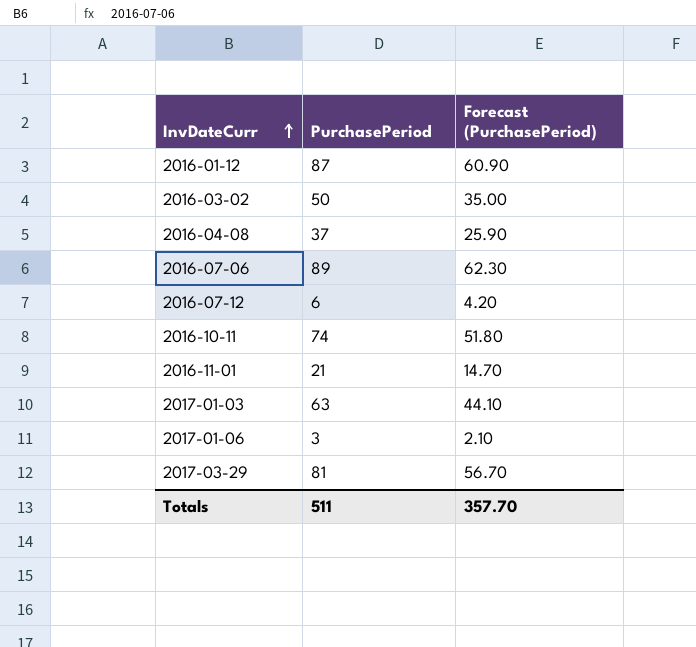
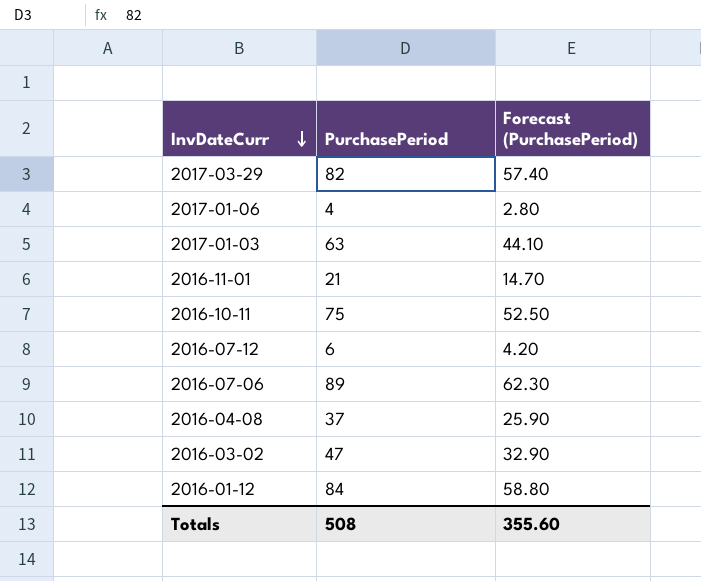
row order: InvDateCurr ascending -> InvDateCurr descending
2017-03-29 | PurchasePeriod: 81 -> 82
2017-03-29 | Forecast (PurchasePeriod): 56.70 -> 57.40
2017-01-06 | PurchasePeriod: 3 -> 4
2017-01-06 | Forecast (PurchasePeriod): 2.10 -> 2.80
2016-10-11 | PurchasePeriod: 74 -> 75
2016-10-11 | Forecast (PurchasePeriod): 51.80 -> 52.50
2016-03-02 | PurchasePeriod: 50 -> 47
2016-03-02 | Forecast (PurchasePeriod): 35.00 -> 32.90
2016-01-12 | PurchasePeriod: 87 -> 84
2016-01-12 | Forecast (PurchasePeriod): 60.90 -> 58.80
Totals | PurchasePeriod: 511 -> 508
Totals | Forecast (PurchasePeriod): 357.70 -> 355.60

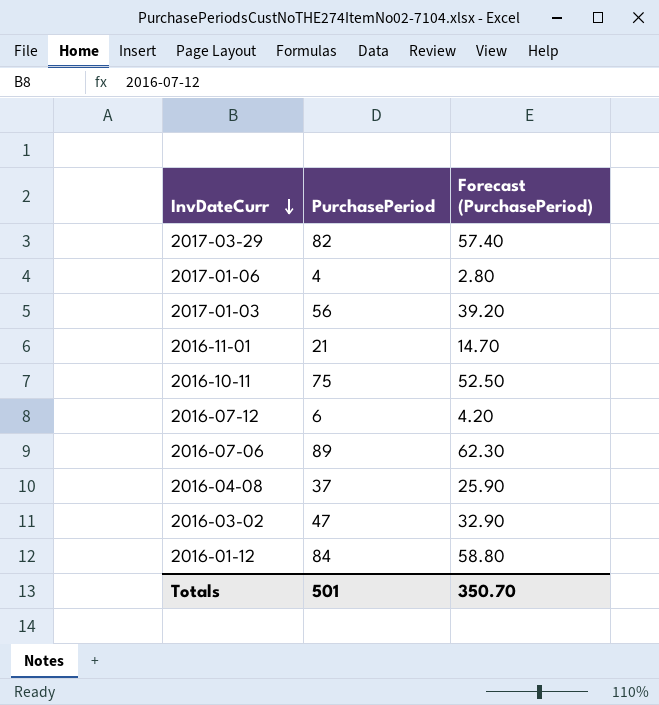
2017-01-03 | PurchasePeriod: 63 -> 56
2017-01-03 | Forecast (PurchasePeriod): 44.10 -> 39.20
Totals | PurchasePeriod: 508 -> 501
Totals | Forecast (PurchasePeriod): 355.60 -> 350.70

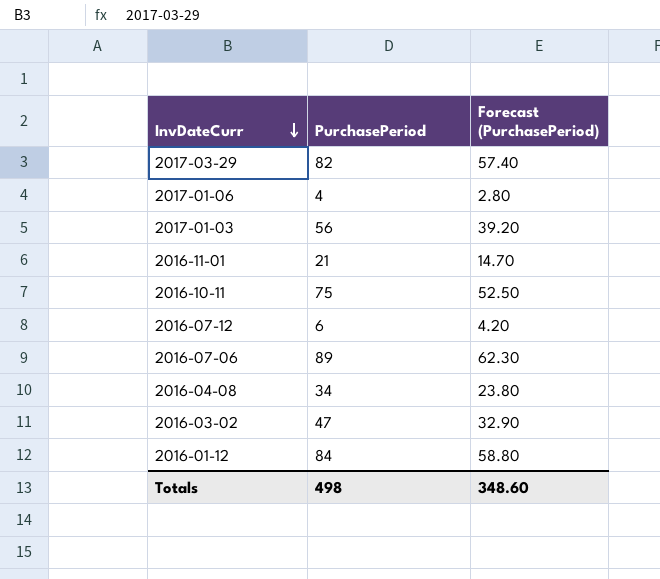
2016-04-08 | PurchasePeriod: 37 -> 34
2016-04-08 | Forecast (PurchasePeriod): 25.90 -> 23.80
Totals | PurchasePeriod: 501 -> 498
Totals | Forecast (PurchasePeriod): 350.70 -> 348.60

